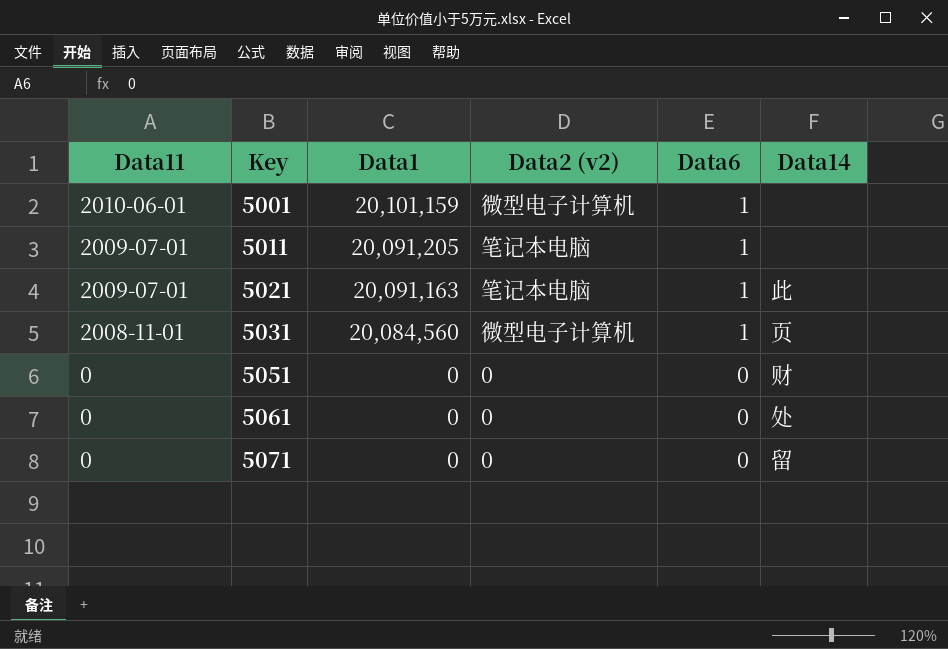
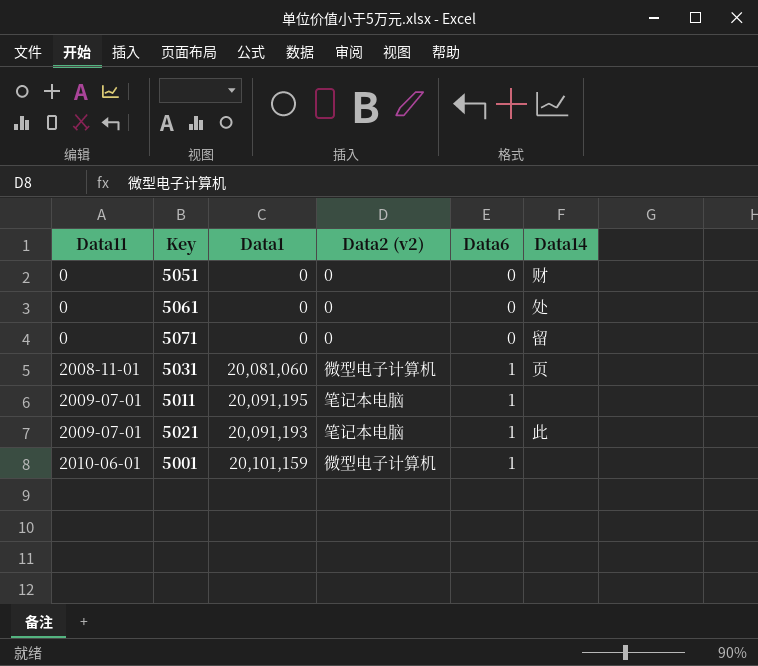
row order: Data11 descending -> Data11 ascending
5031 | Data1: 20,084,560 -> 20,081,060
5011 | Data1: 20,091,205 -> 20,091,195
5021 | Data1: 20,091,163 -> 20,091,193

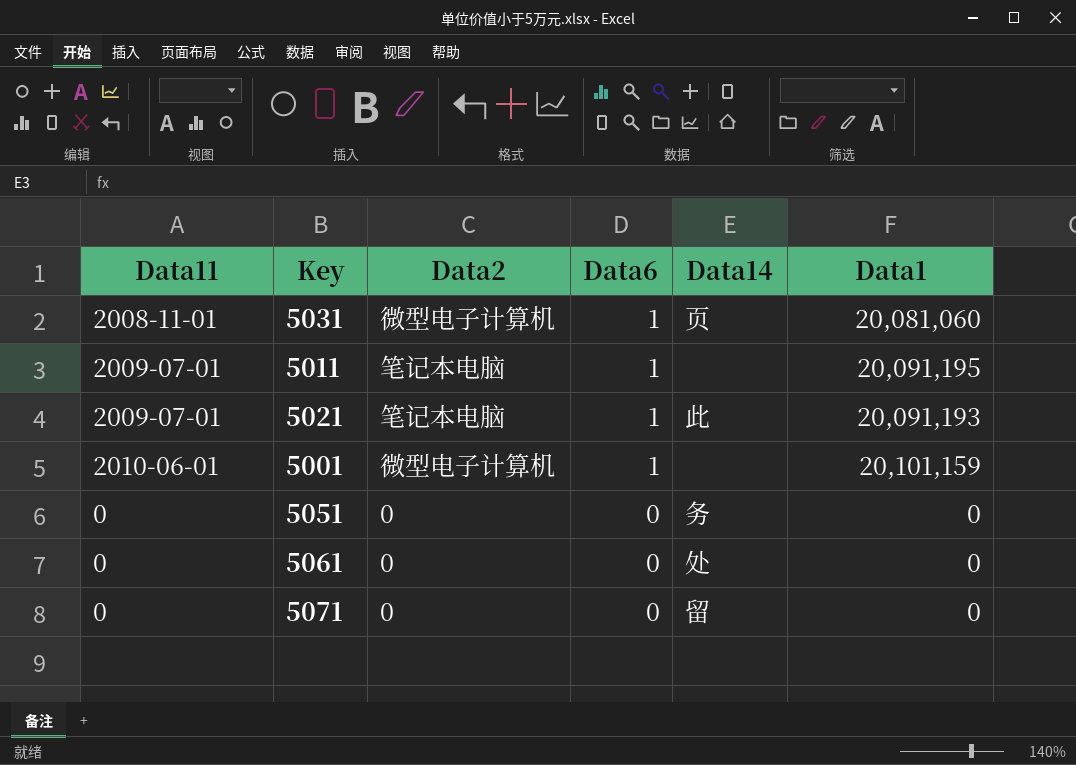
row order: Data11 ascending -> Data6 descending
column name: Data2 (v2) -> Data2
column Data1 | position: 3 -> 6
5051 | Data14: 财 -> 务

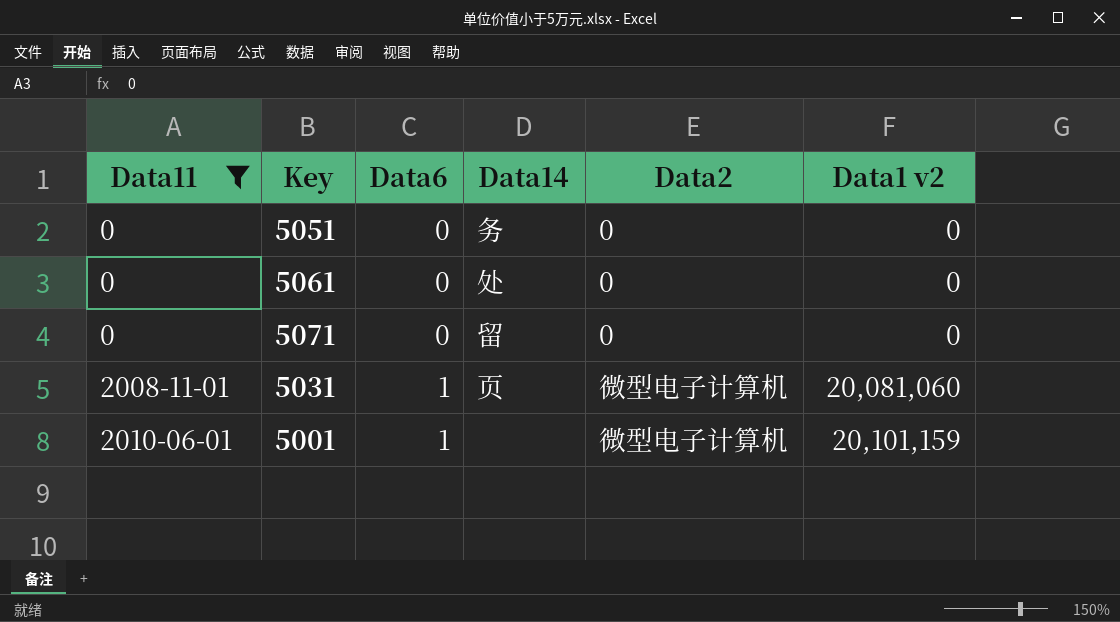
filter: none -> Data11 != 2009-07-01
row order: Data6 descending -> Data11 ascending
column Data2 | position: 3 -> 5
column name: Data1 -> Data1 v2

